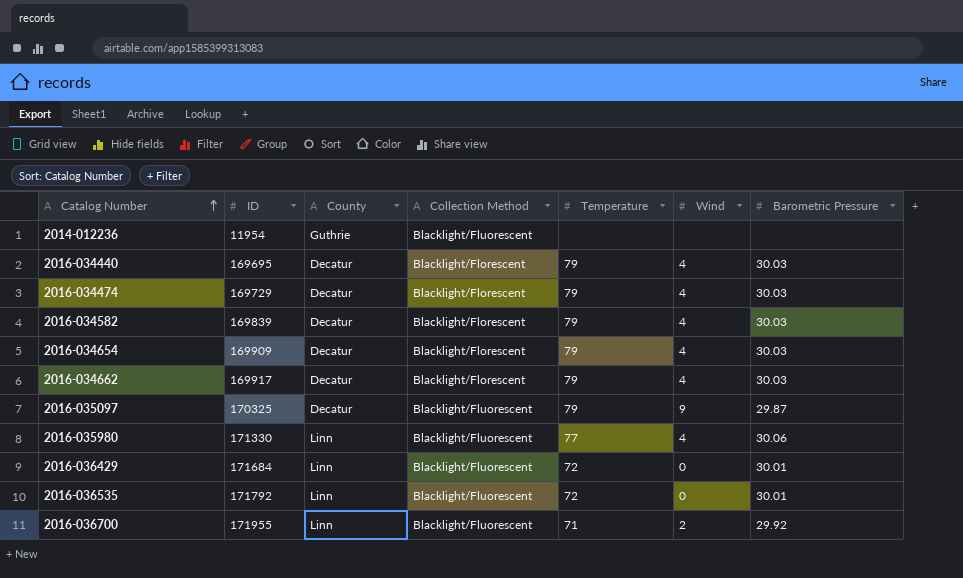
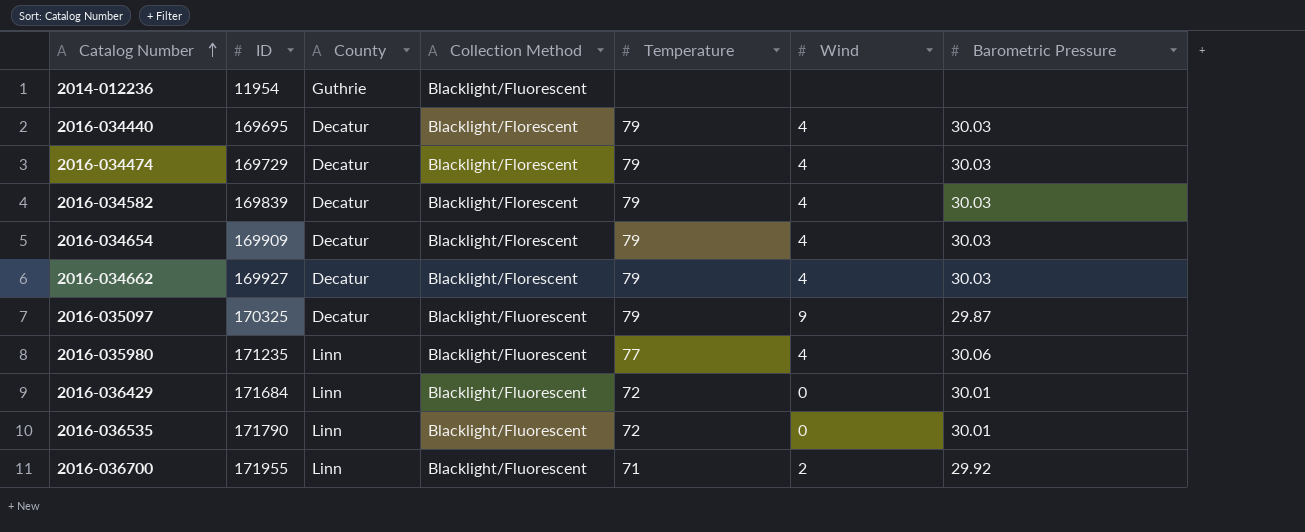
2016-034662 | ID: 169917 -> 169927
2016-035980 | ID: 171330 -> 171235
2016-036535 | ID: 171792 -> 171790

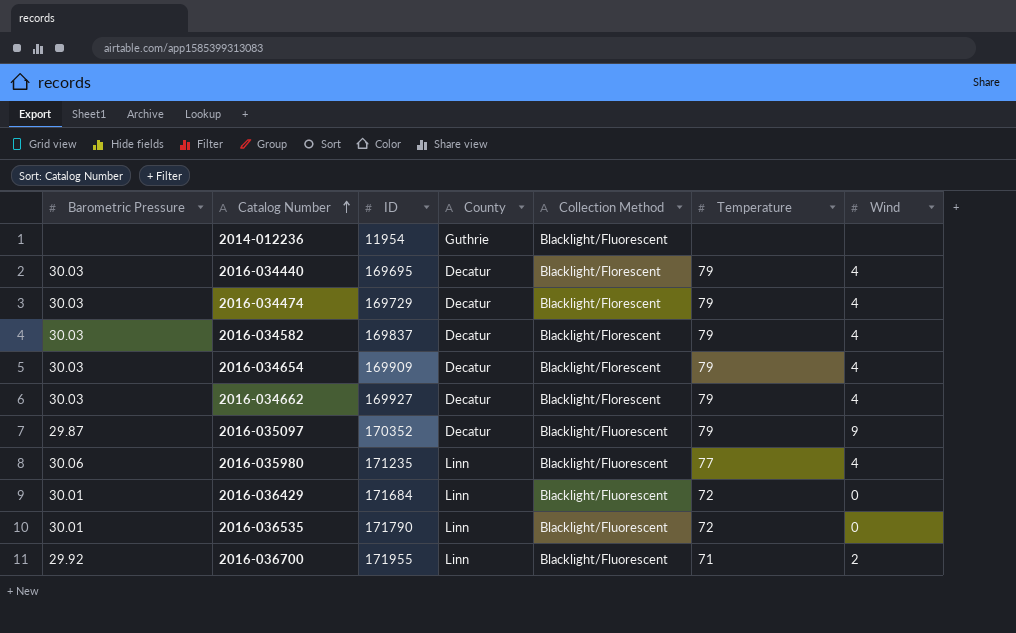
column Barometric Pressure | position: 7 -> 1
2016-034582 | ID: 169839 -> 169837
2016-035097 | ID: 170325 -> 170352

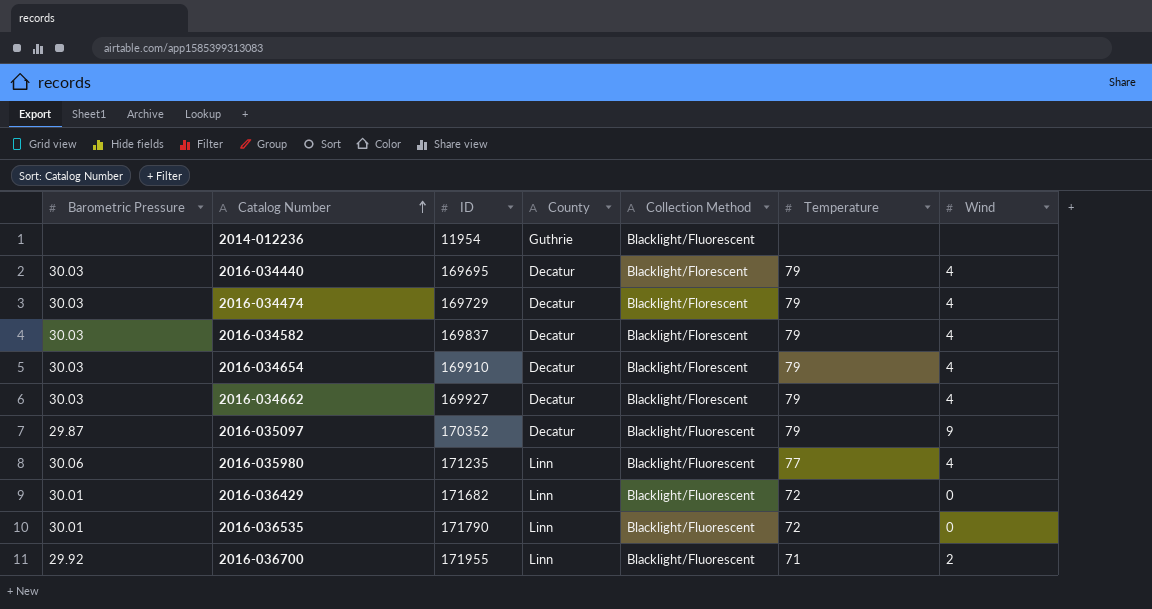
2016-034654 | ID: 169909 -> 169910
2016-036429 | ID: 171684 -> 171682

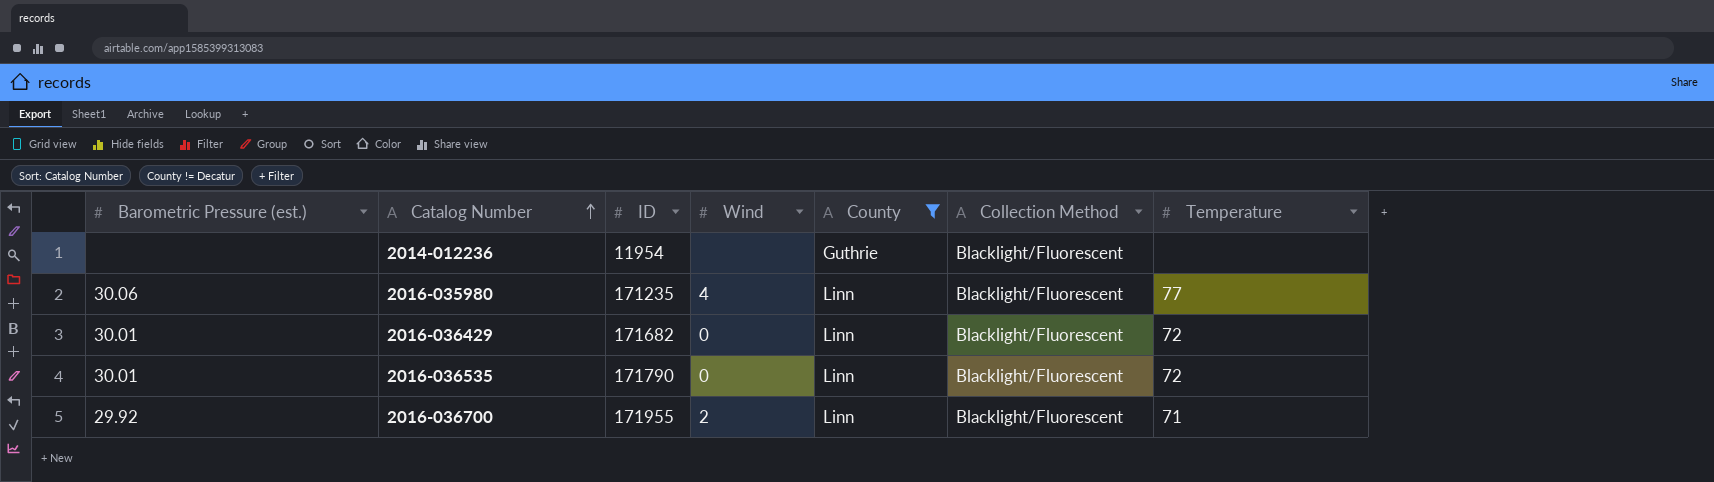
filter: none -> County != Decatur
column name: Barometric Pressure -> Barometric Pressure (est.)
column Wind | position: 7 -> 4

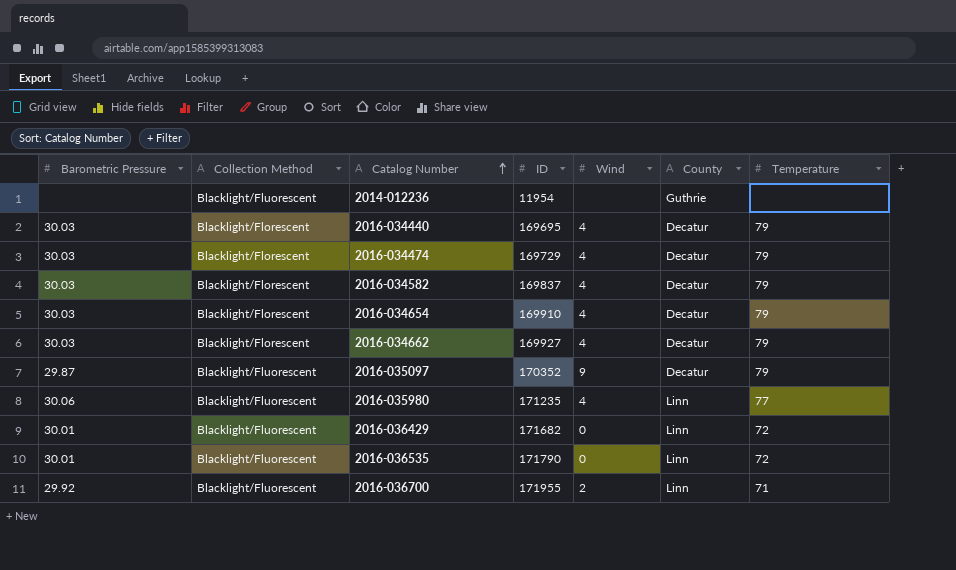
filter: County != Decatur -> none
column name: Barometric Pressure (est.) -> Barometric Pressure
column Collection Method | position: 6 -> 2

